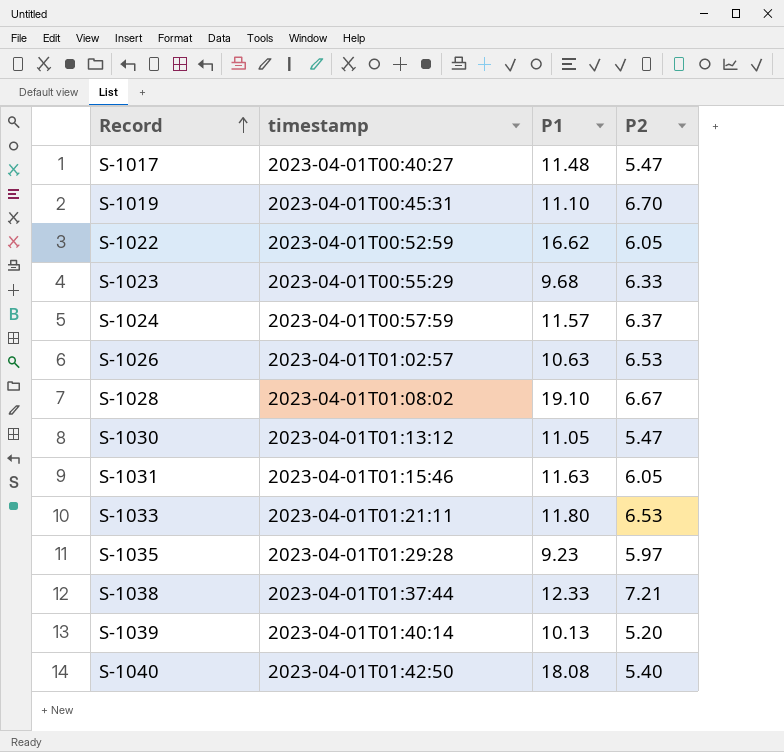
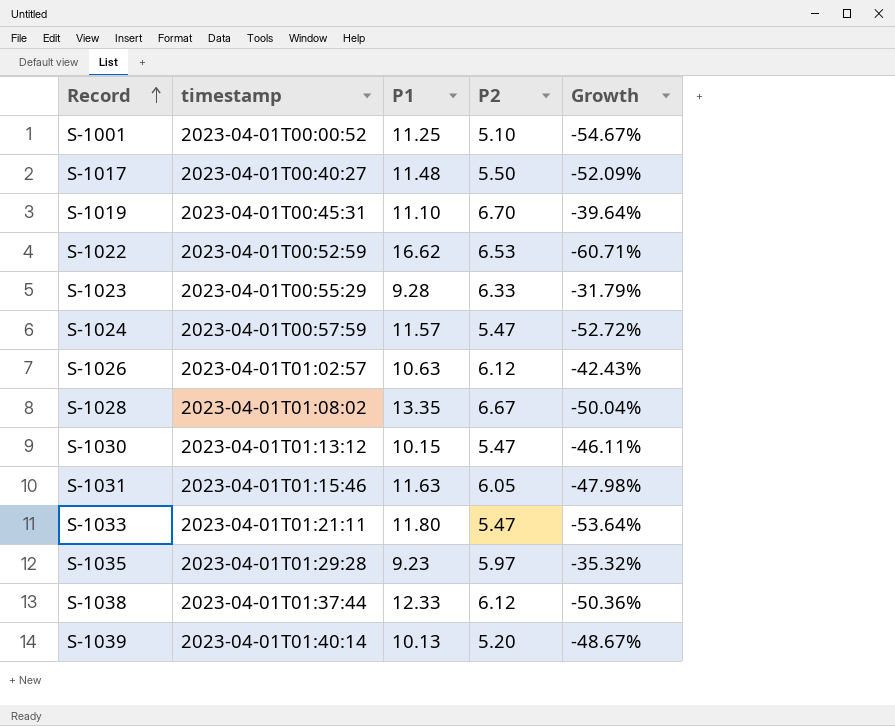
column Growth | formula: none -> ([P2] - [P1]) / [P1]
row S-1040: 2023-04-01T01:42:50 | 18.08 | 5.40 -> none
row S-1001: none -> 2023-04-01T00:00:52 | 11.25 | 5.10 | -54.67%
S-1017 | P2: 5.47 -> 5.50
S-1022 | P2: 6.05 -> 6.53
S-1023 | P1: 9.68 -> 9.28
S-1024 | P2: 6.37 -> 5.47
S-1026 | P2: 6.53 -> 6.12
S-1028 | P1: 19.10 -> 13.35
S-1030 | P1: 11.05 -> 10.15
S-1033 | P2: 6.53 -> 5.47
S-1038 | P2: 7.21 -> 6.12

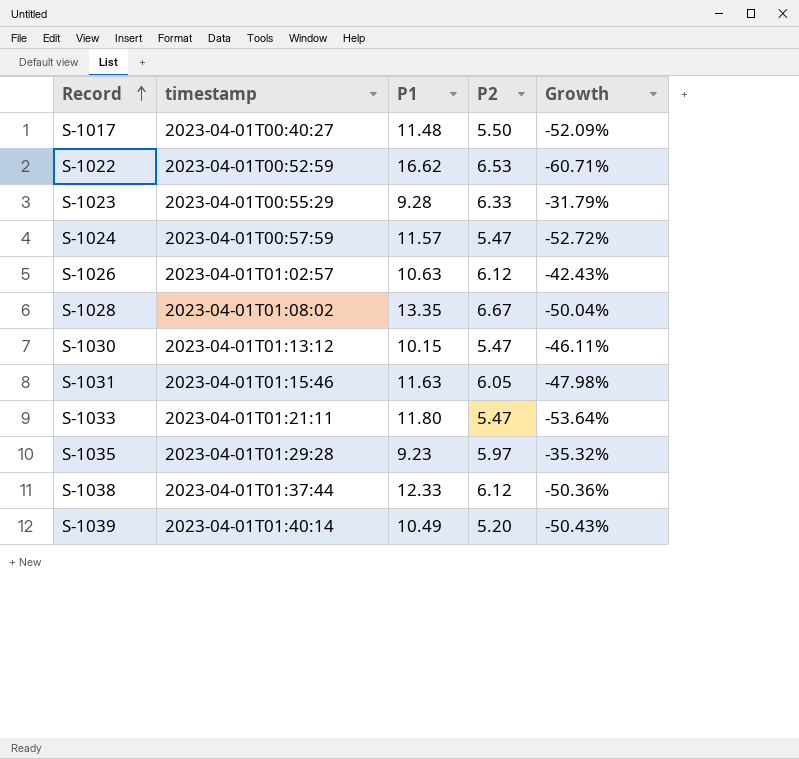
row S-1001: 2023-04-01T00:00:52 | 11.25 | 5.10 | -54.67% -> none
row S-1019: 2023-04-01T00:45:31 | 11.10 | 6.70 | -39.64% -> none
S-1039 | P1: 10.13 -> 10.49
S-1039 | Growth: -48.67% -> -50.43%

